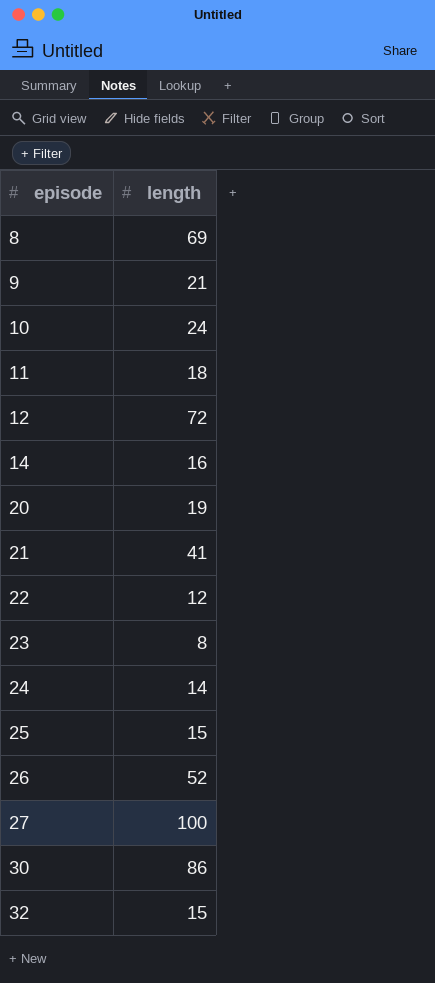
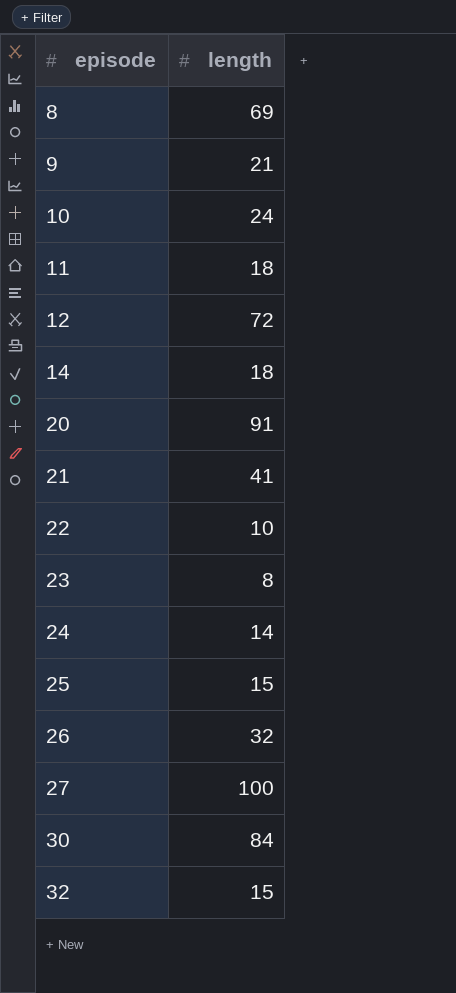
14 | length: 16 -> 18
20 | length: 19 -> 91
22 | length: 12 -> 10
26 | length: 52 -> 32
30 | length: 86 -> 84

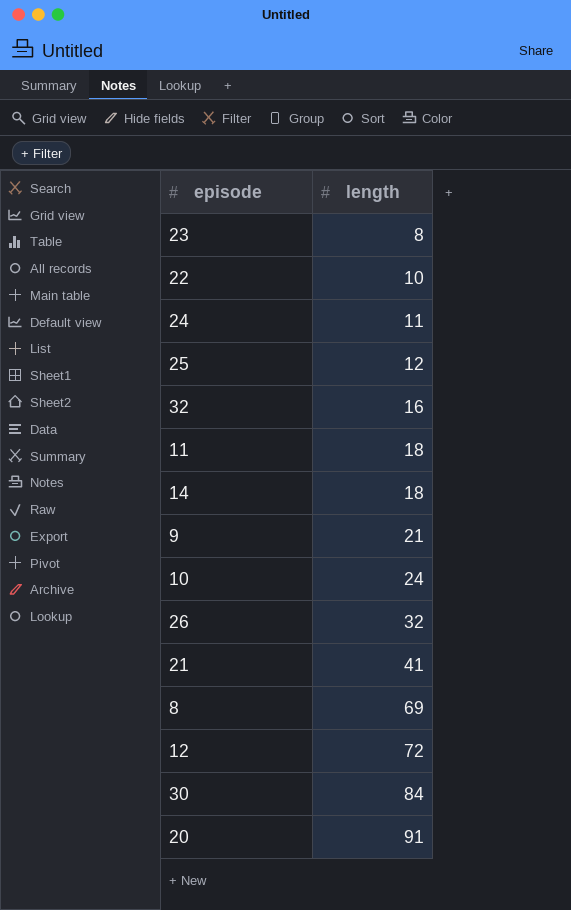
row order: episode ascending -> length ascending
row 27: 100 -> none
24 | length: 14 -> 11
25 | length: 15 -> 12
32 | length: 15 -> 16

